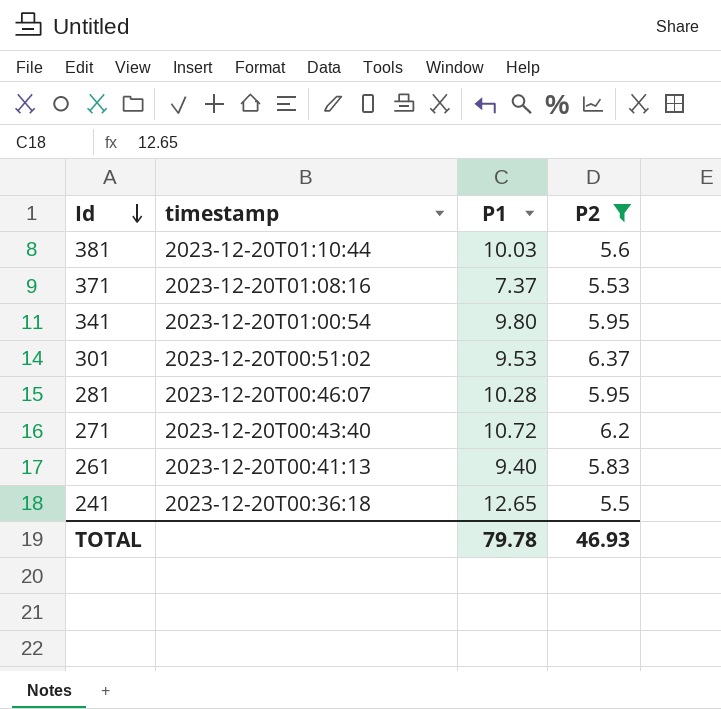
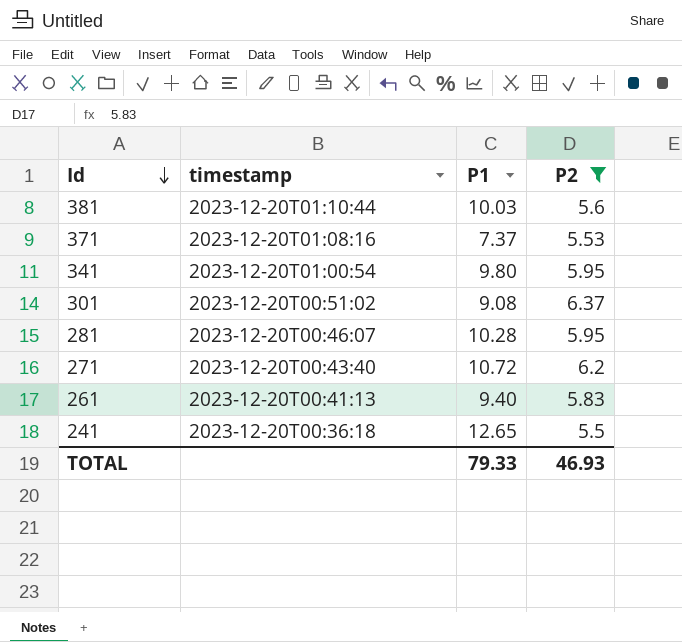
301 | P1: 9.53 -> 9.08
TOTAL | P1: 79.78 -> 79.33

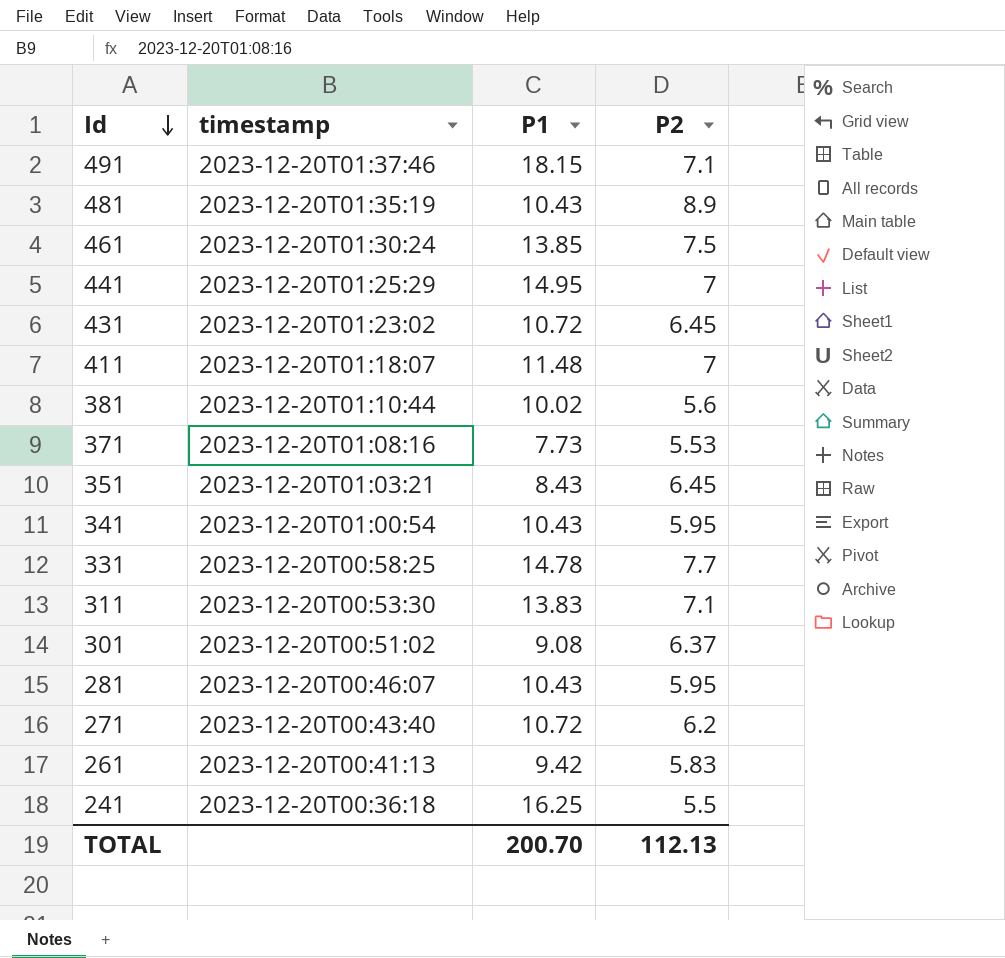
filter: P2 <= 6.37 -> none
381 | P1: 10.03 -> 10.02
371 | P1: 7.37 -> 7.73
341 | P1: 9.80 -> 10.43
281 | P1: 10.28 -> 10.43
261 | P1: 9.40 -> 9.42
241 | P1: 12.65 -> 16.25
TOTAL | P1: 79.33 -> 200.70
TOTAL | P2: 46.93 -> 112.13

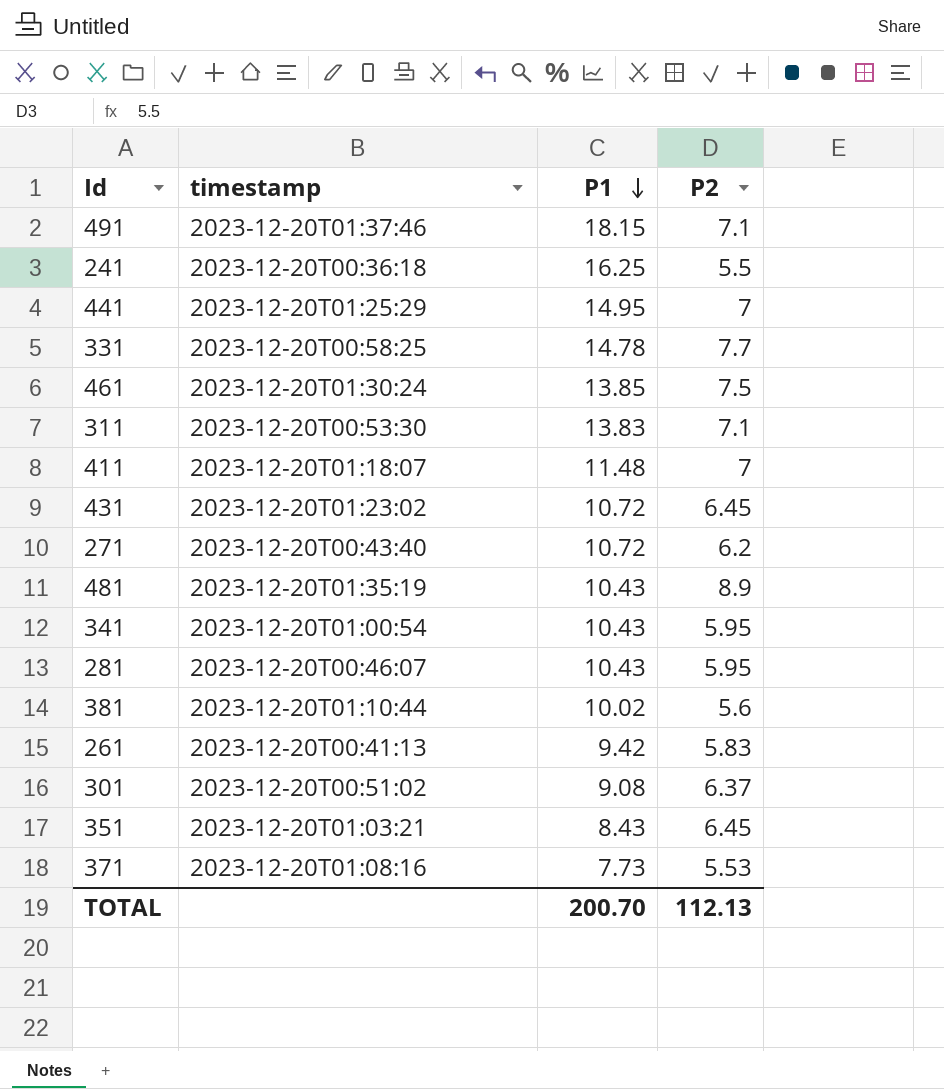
row order: Id descending -> P1 descending

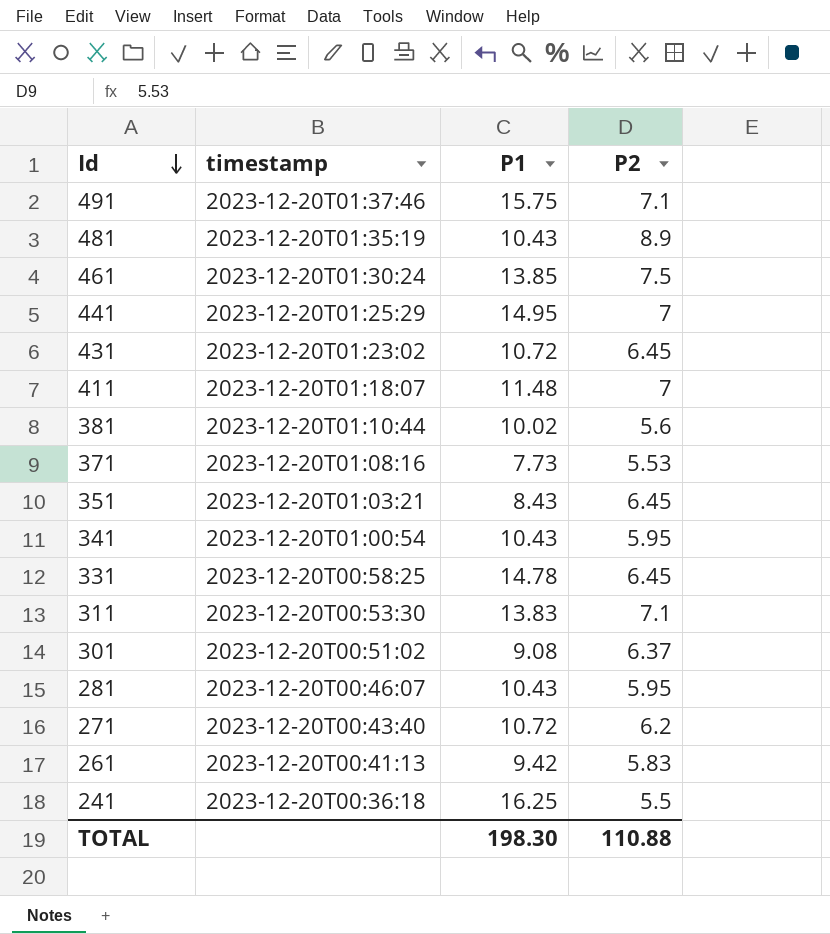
row order: P1 descending -> Id descending
491 | P1: 18.15 -> 15.75
331 | P2: 7.7 -> 6.45
TOTAL | P1: 200.70 -> 198.30
TOTAL | P2: 112.13 -> 110.88

